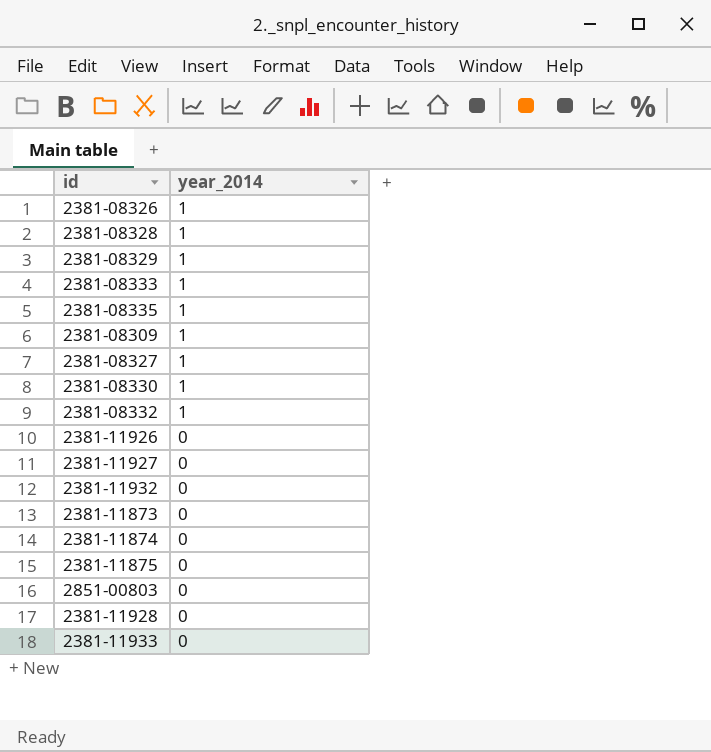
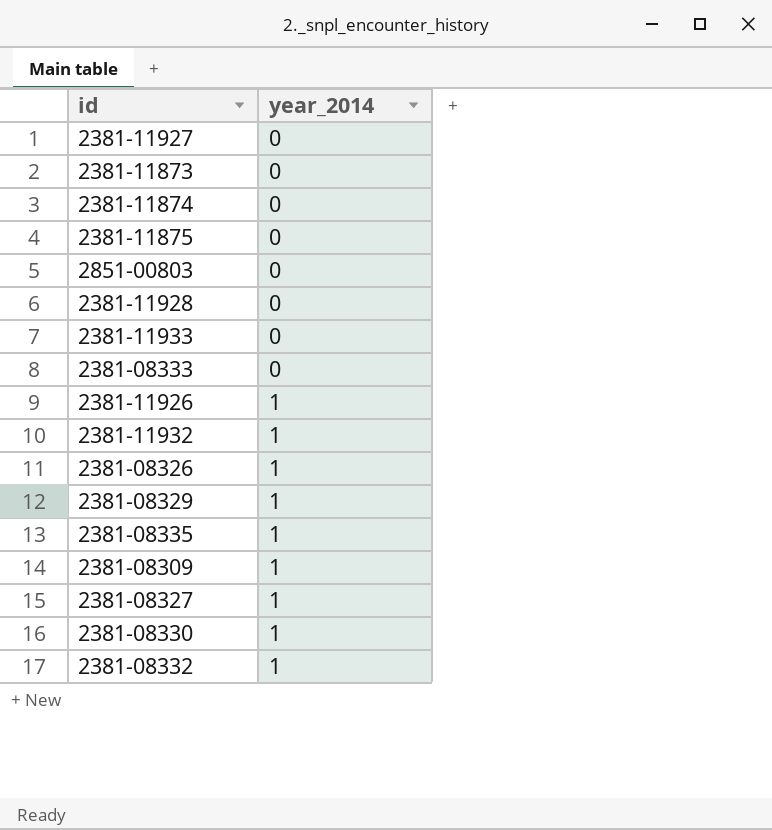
row order: year_2014 descending -> year_2014 ascending
row 2381-08328: 1 -> none
2381-08333 | year_2014: 1 -> 0
2381-11926 | year_2014: 0 -> 1
2381-11932 | year_2014: 0 -> 1

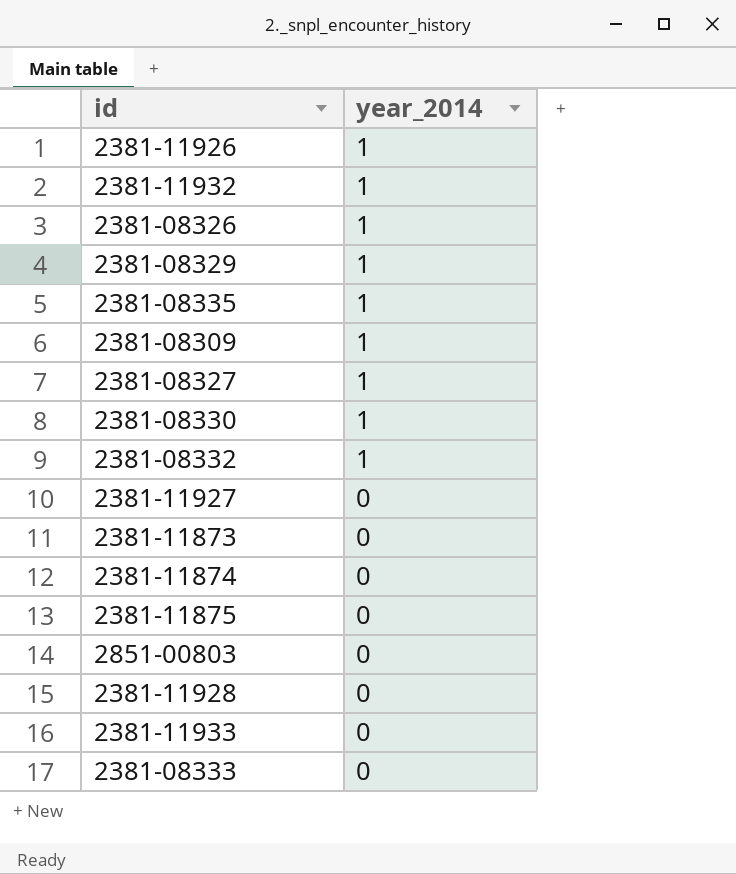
row order: year_2014 ascending -> year_2014 descending

